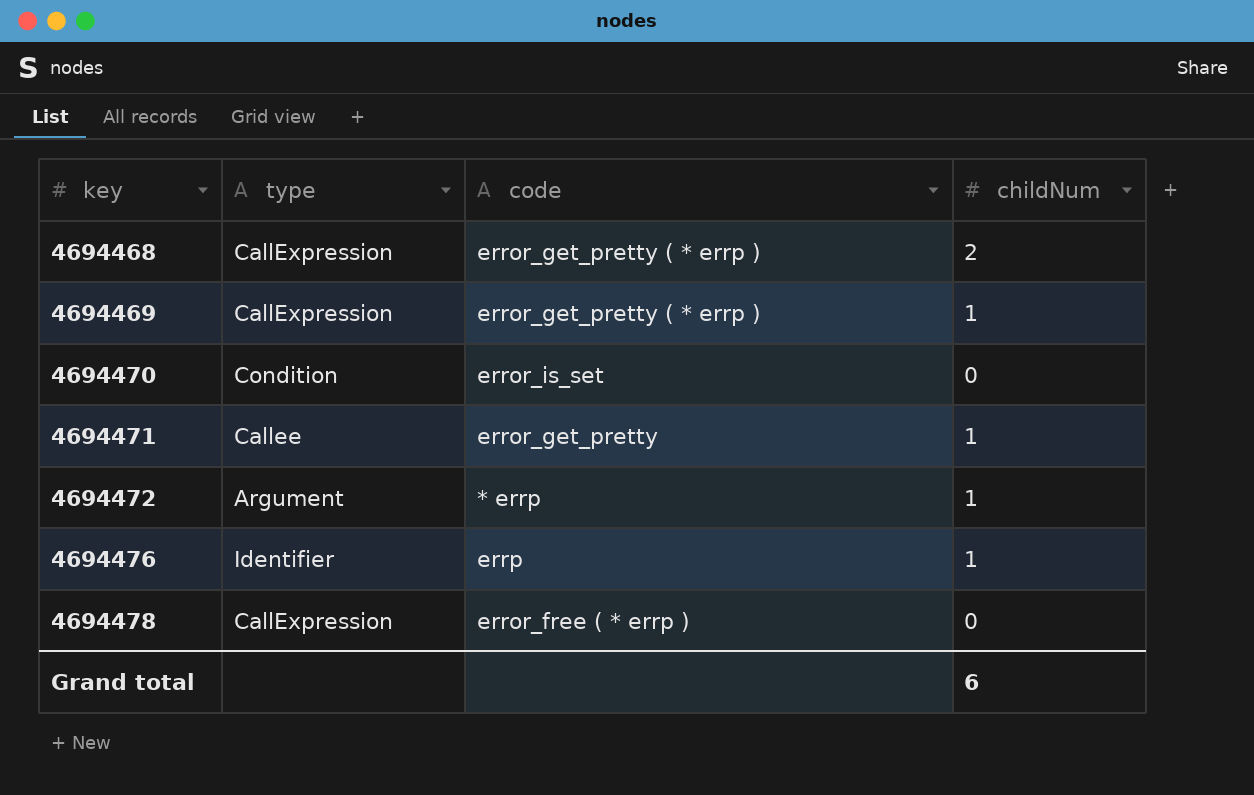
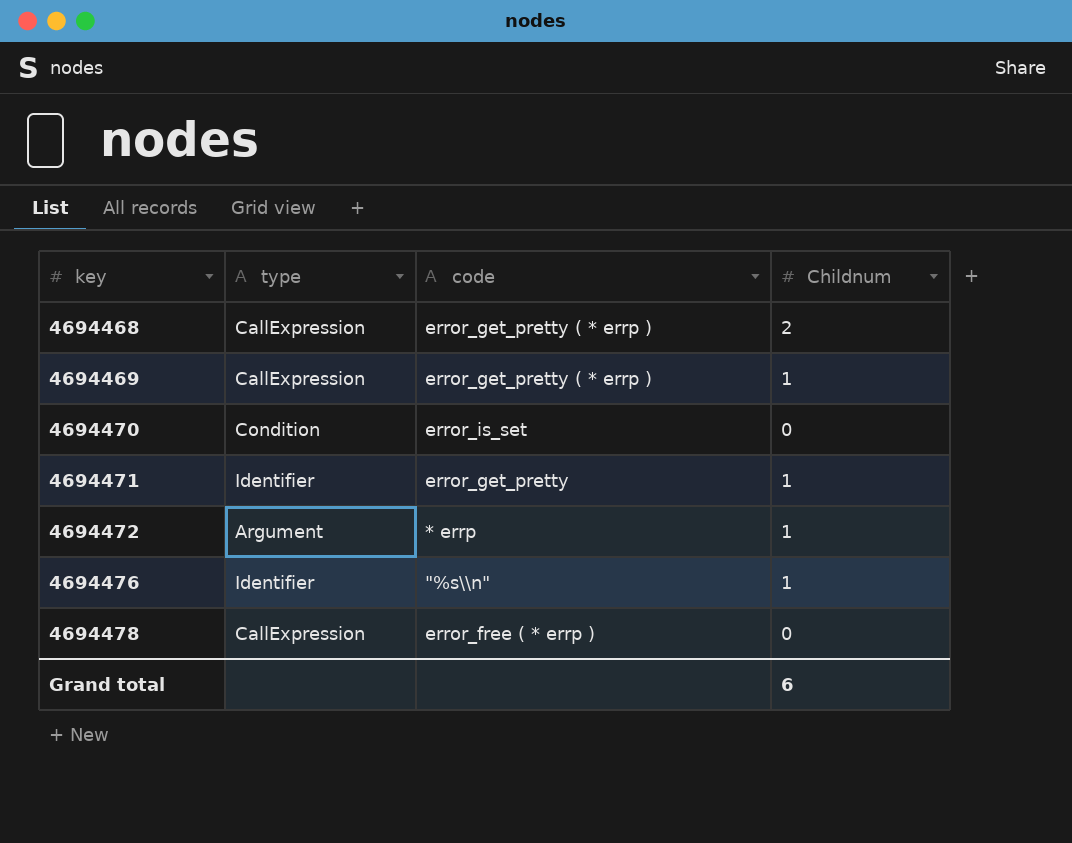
column name: childNum -> Childnum
4694471 | type: Callee -> Identifier
4694476 | code: errp -> "%s\\n"

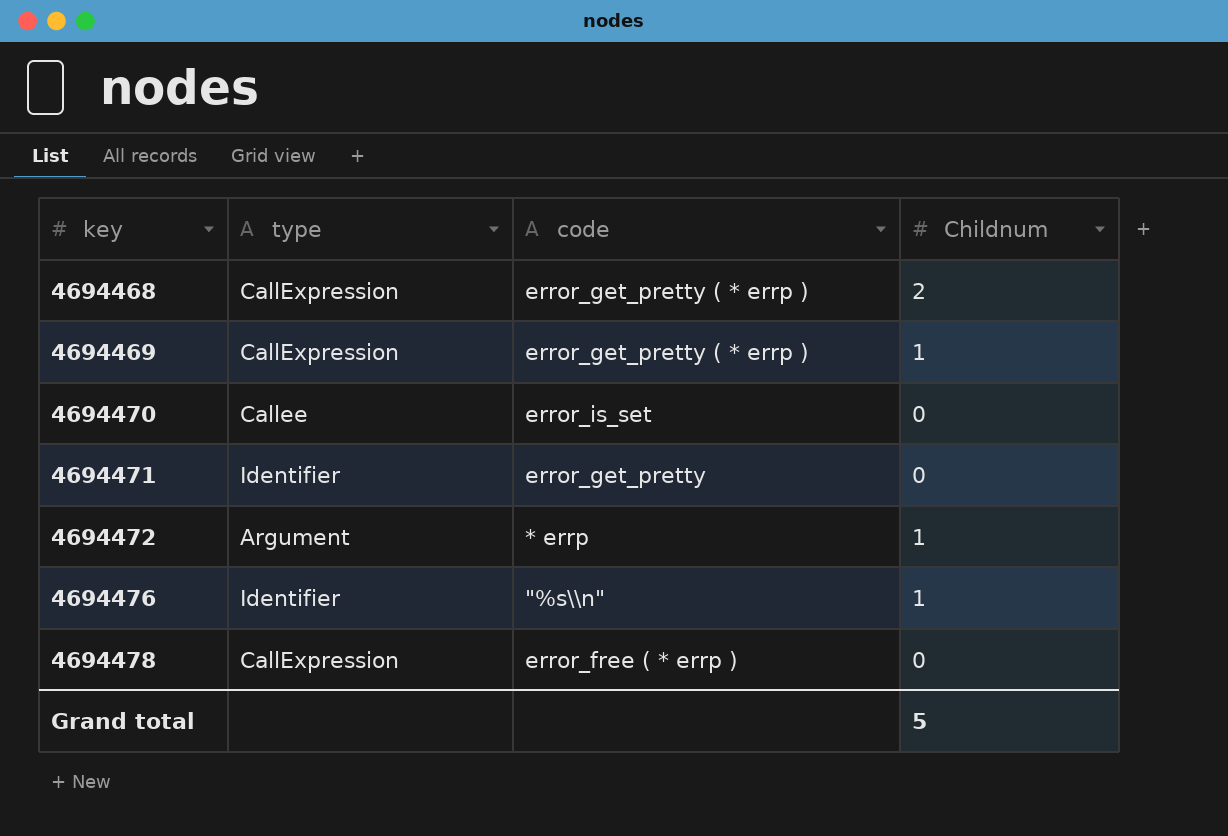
4694470 | type: Condition -> Callee
4694471 | Childnum: 1 -> 0
Grand total | Childnum: 6 -> 5

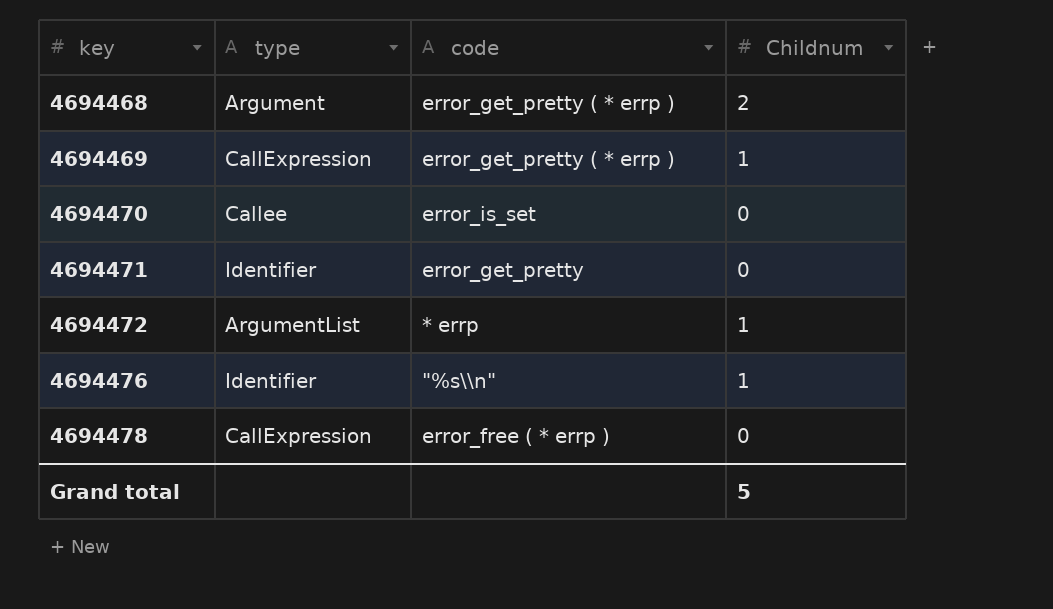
4694468 | type: CallExpression -> Argument
4694472 | type: Argument -> ArgumentList

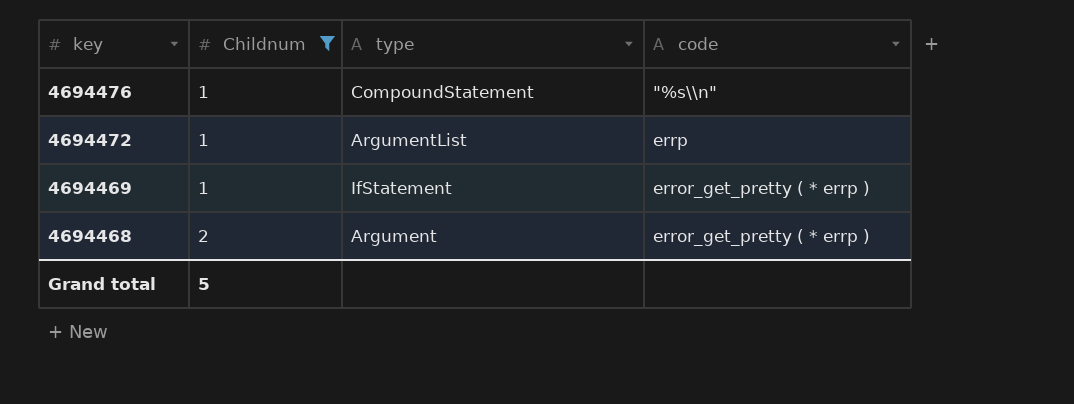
filter: none -> Childnum != 0
row order: key ascending -> key descending
column Childnum | position: 4 -> 2
4694476 | type: Identifier -> CompoundStatement
4694472 | code: * errp -> errp
4694469 | type: CallExpression -> IfStatement

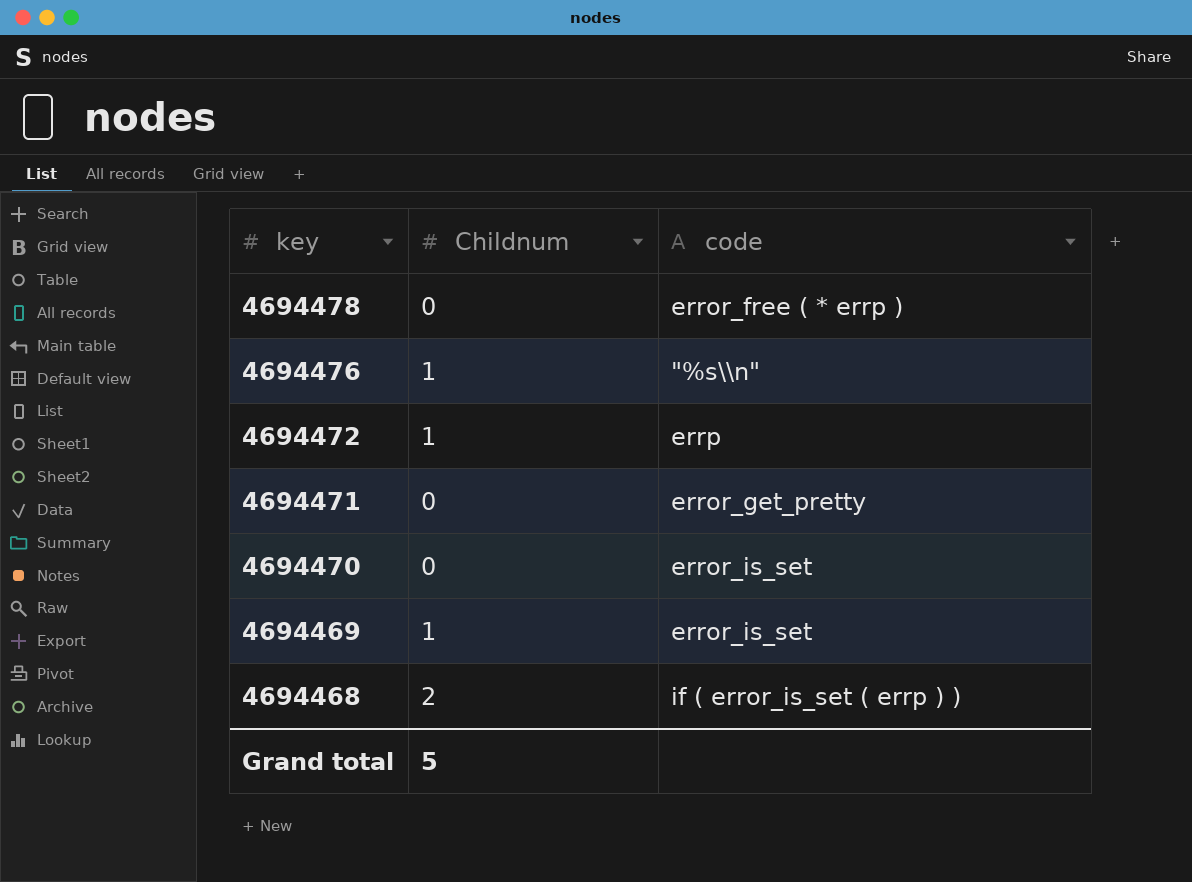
filter: Childnum != 0 -> none
column type | position: 3 -> none
4694469 | code: error_get_pretty ( * errp ) -> error_is_set
4694468 | code: error_get_pretty ( * errp ) -> if ( error_is_set ( errp ) )

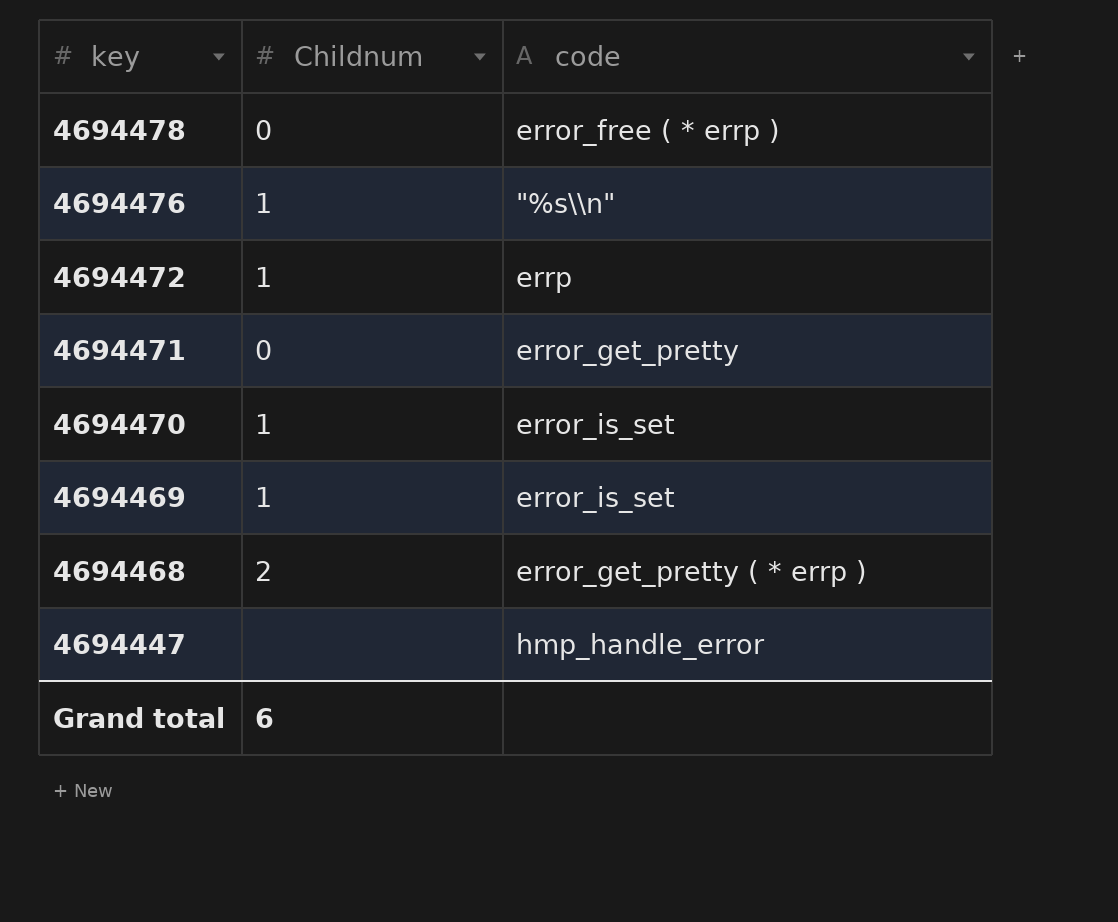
4694470 | Childnum: 0 -> 1
4694468 | code: if ( error_is_set ( errp ) ) -> error_get_pretty ( * errp )
row 4694447: none -> none | hmp_handle_error
Grand total | Childnum: 5 -> 6

